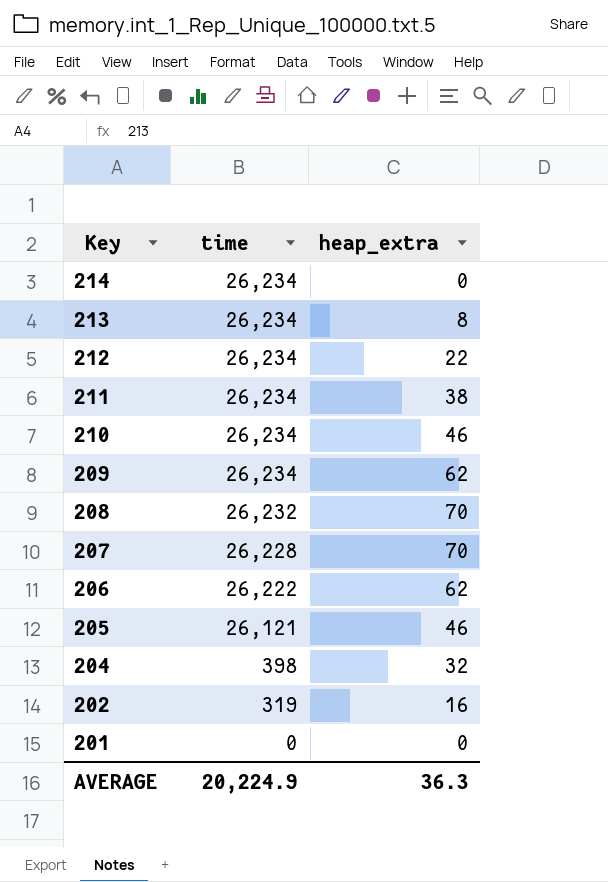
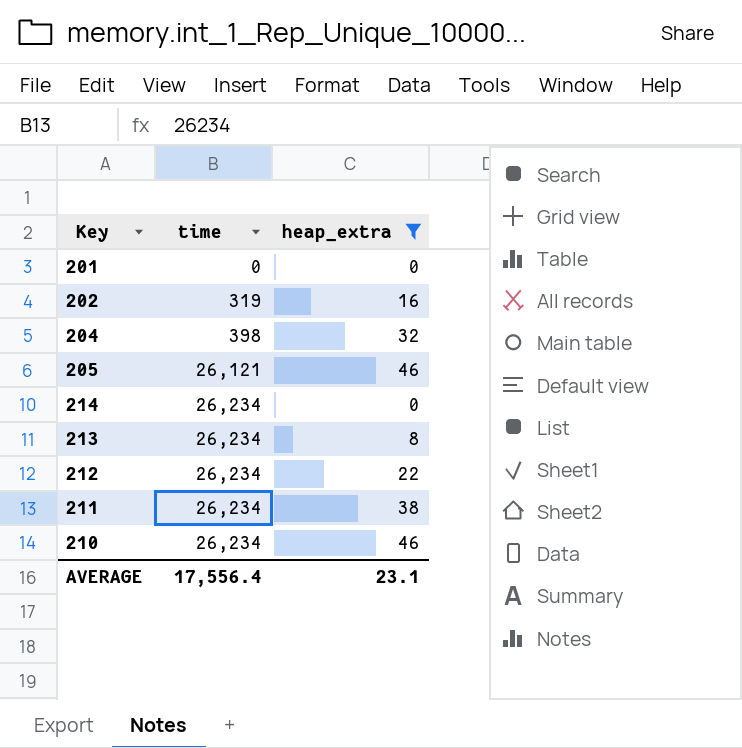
filter: none -> heap_extra <= 46
row order: Key descending -> time ascending
AVERAGE | time: 20,224.9 -> 17,556.4
AVERAGE | heap_extra: 36.3 -> 23.1

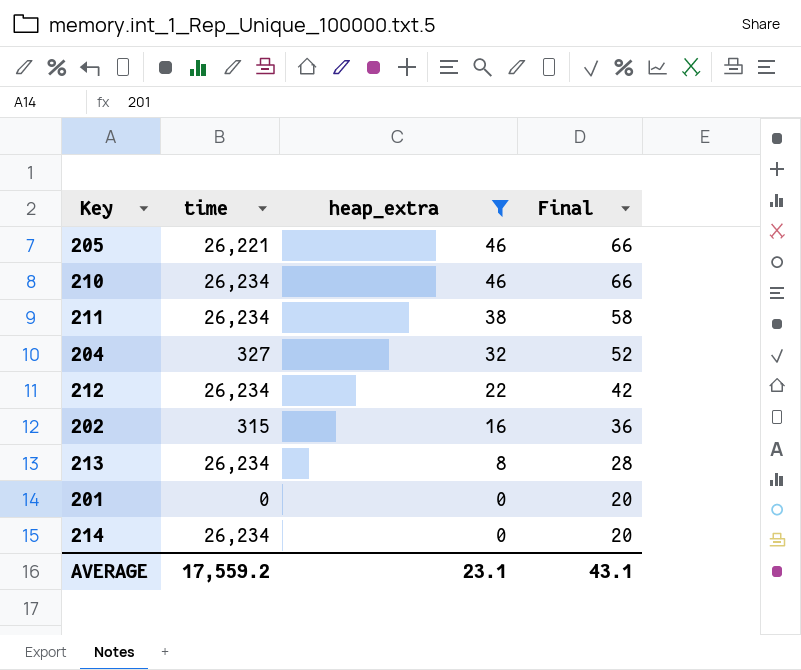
row order: time ascending -> heap_extra descending
column Final | formula: none -> [heap_extra] + 20
205 | time: 26,121 -> 26,221
204 | time: 398 -> 327
202 | time: 319 -> 315
AVERAGE | time: 17,556.4 -> 17,559.2

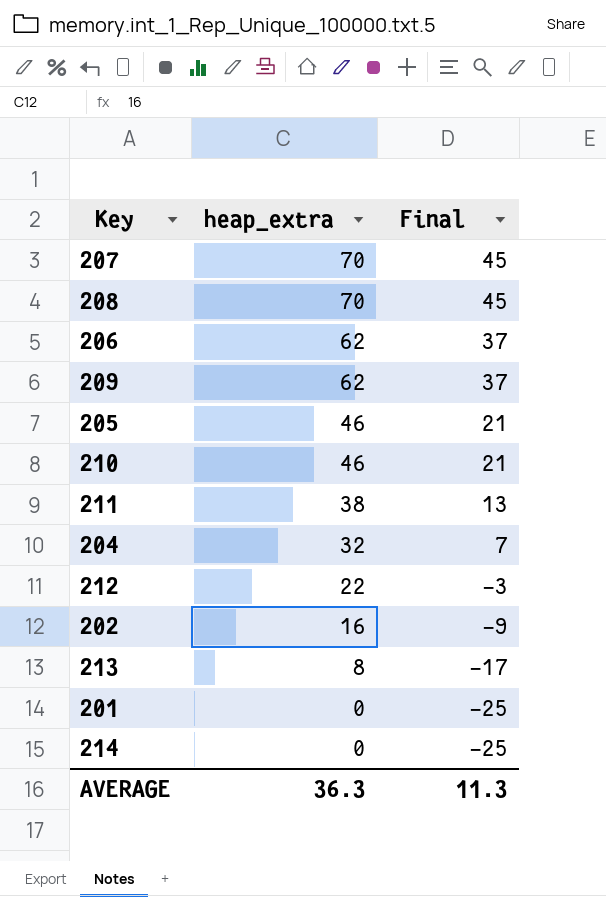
filter: heap_extra <= 46 -> none
column time | position: 2 -> none
column Final | formula: [heap_extra] + 20 -> [heap_extra] - 25
AVERAGE | heap_extra: 23.1 -> 36.3
AVERAGE | Final: 43.1 -> 11.3

